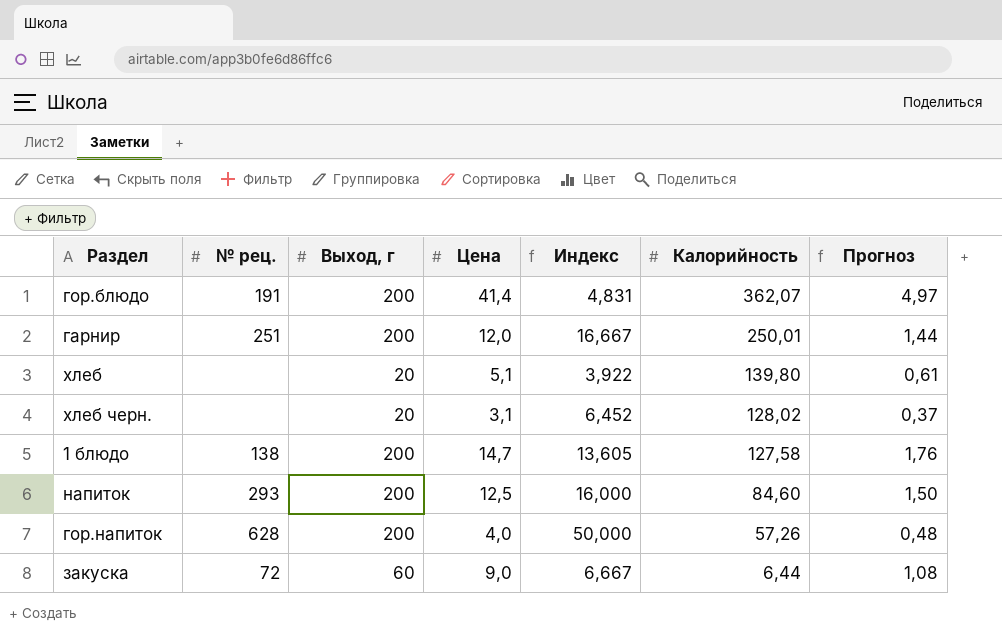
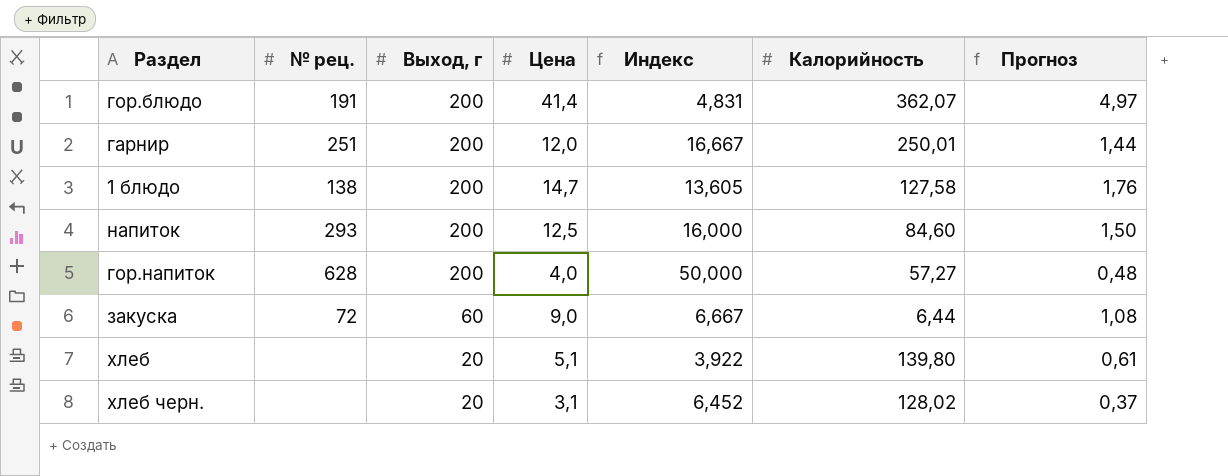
row order: Калорийность descending -> Выход, г descending
гор.напиток | Калорийность: 57,26 -> 57,27

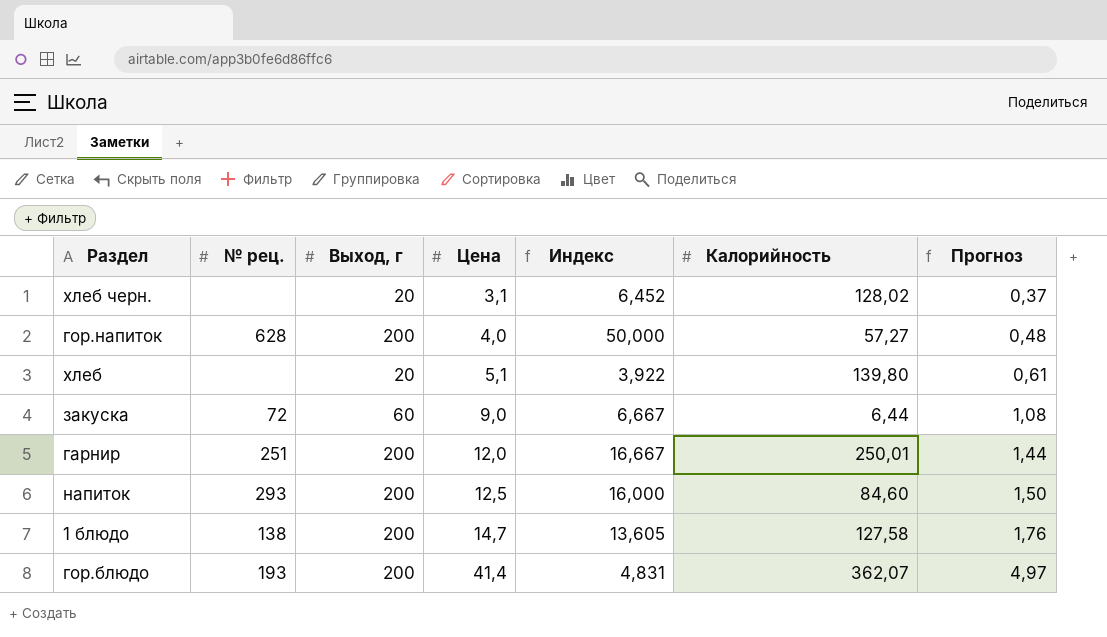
row order: Выход, г descending -> Цена ascending
гор.блюдо | № рец.: 191 -> 193

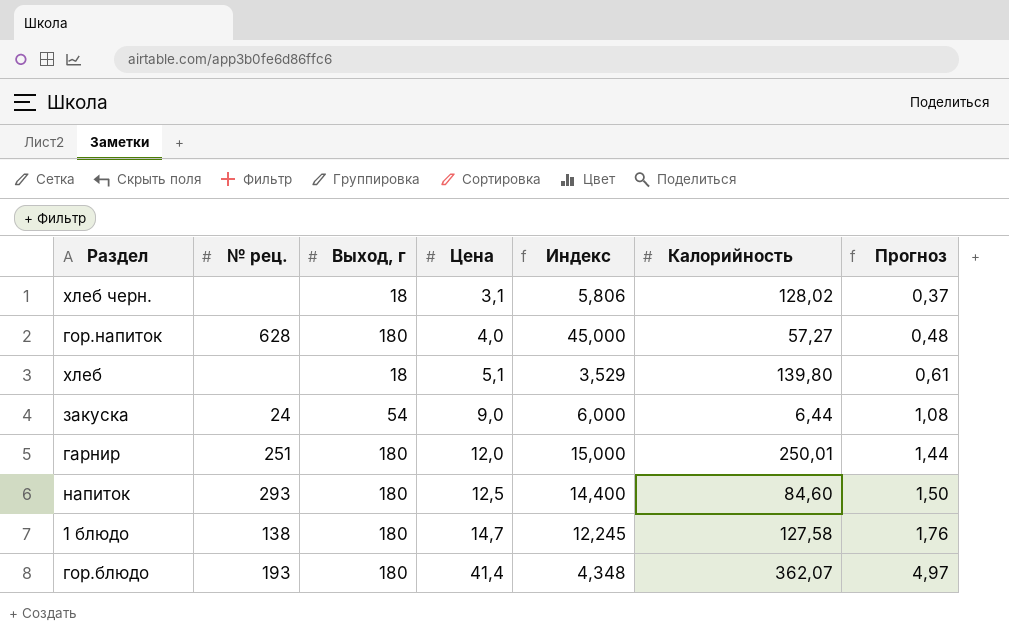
хлеб черн. | Выход, г: 20 -> 18
хлеб черн. | Индекс: 6,452 -> 5,806
гор.напиток | Выход, г: 200 -> 180
гор.напиток | Индекс: 50,000 -> 45,000
хлеб | Выход, г: 20 -> 18
хлеб | Индекс: 3,922 -> 3,529
закуска | № рец.: 72 -> 24
закуска | Выход, г: 60 -> 54
закуска | Индекс: 6,667 -> 6,000
гарнир | Выход, г: 200 -> 180
гарнир | Индекс: 16,667 -> 15,000
напиток | Выход, г: 200 -> 180
напиток | Индекс: 16,000 -> 14,400
1 блюдо | Выход, г: 200 -> 180
1 блюдо | Индекс: 13,605 -> 12,245
гор.блюдо | Выход, г: 200 -> 180
гор.блюдо | Индекс: 4,831 -> 4,348

